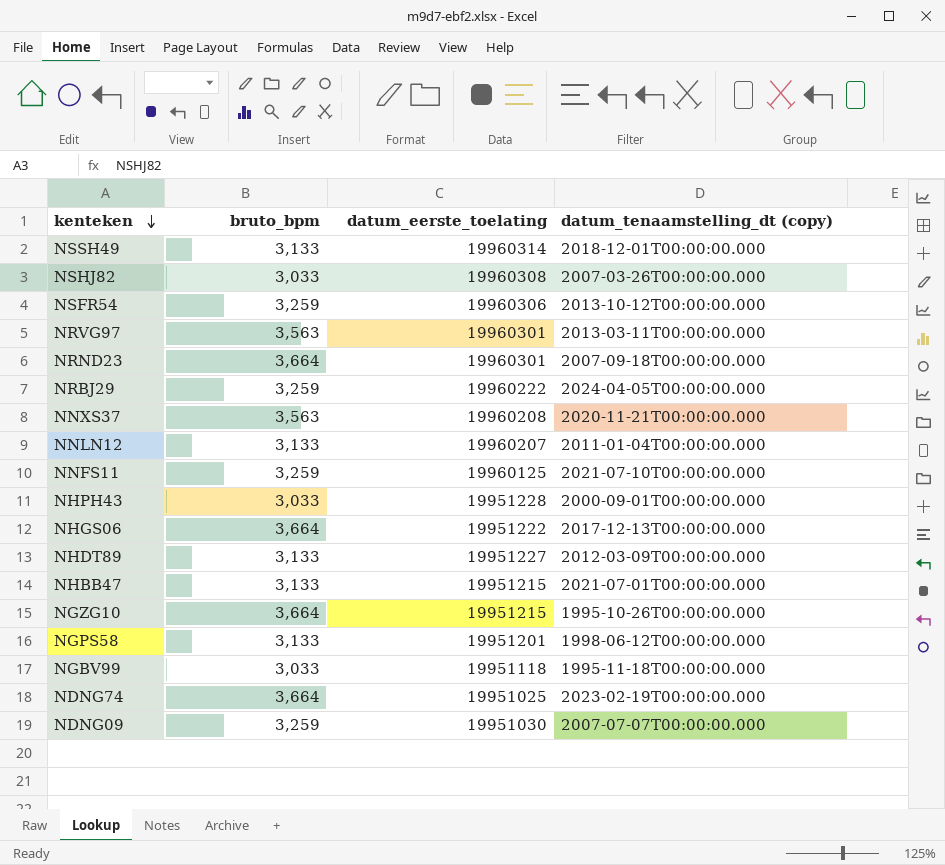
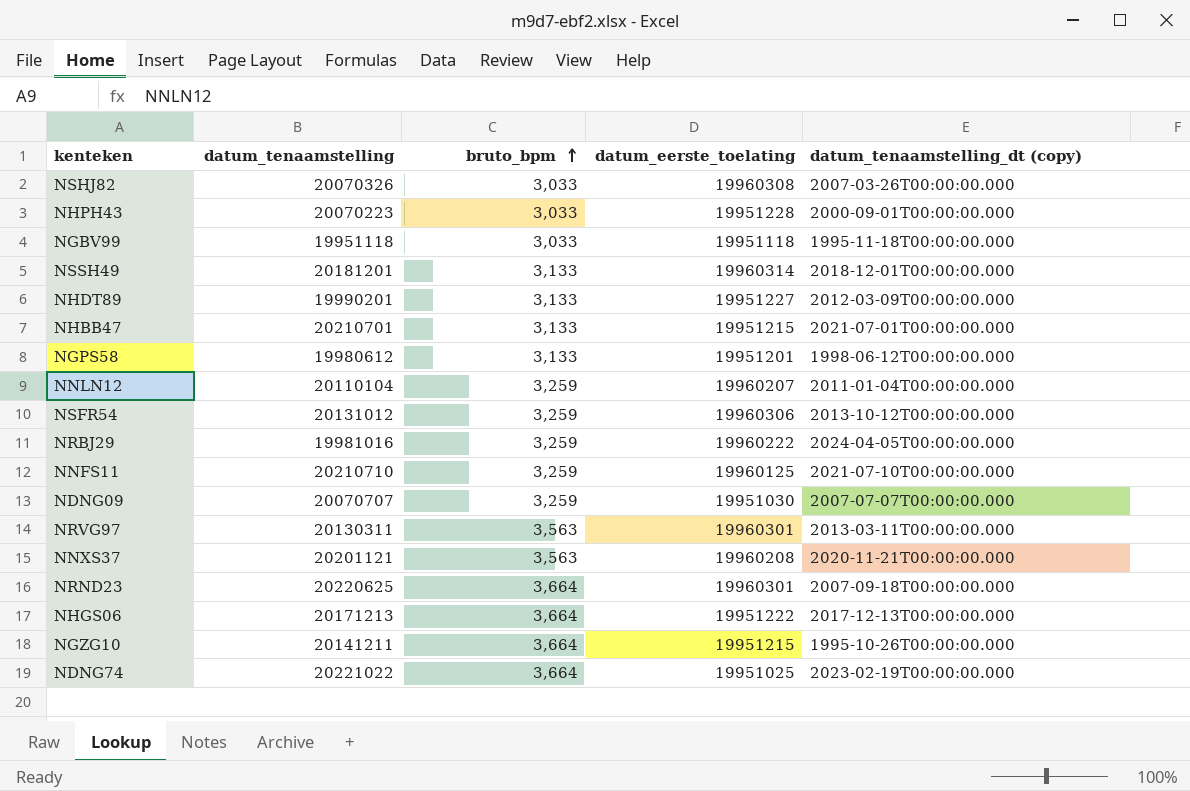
row order: kenteken descending -> bruto_bpm ascending
column datum_tenaamstelling | position: none -> 2
NNLN12 | bruto_bpm: 3,133 -> 3,259

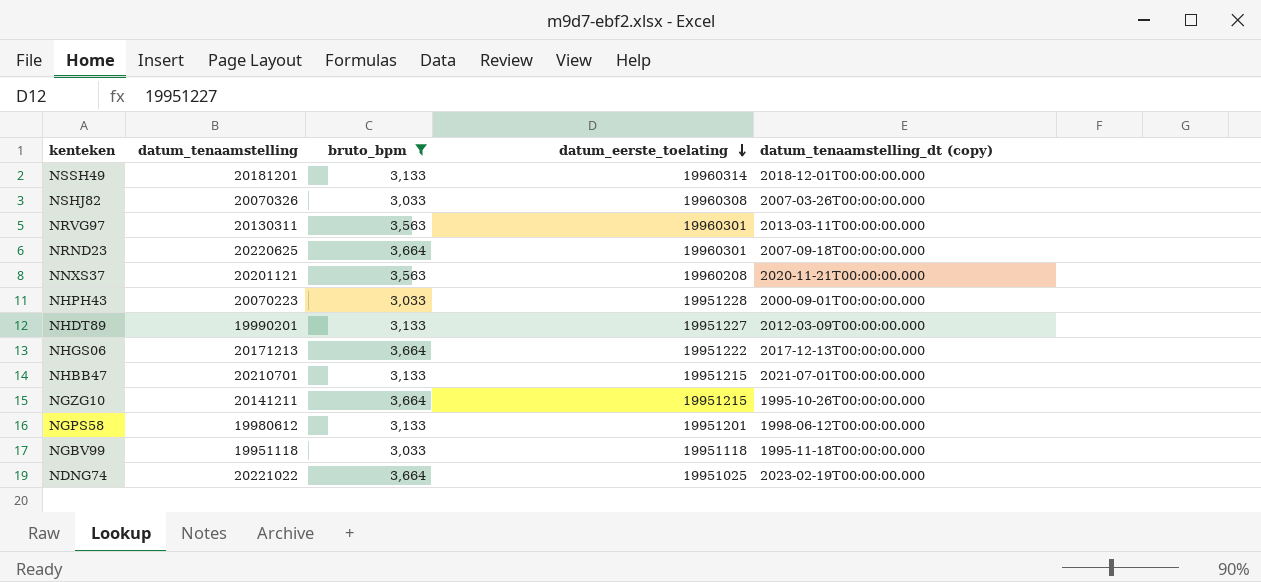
filter: none -> bruto_bpm != 3,259
row order: bruto_bpm ascending -> datum_eerste_toelating descending

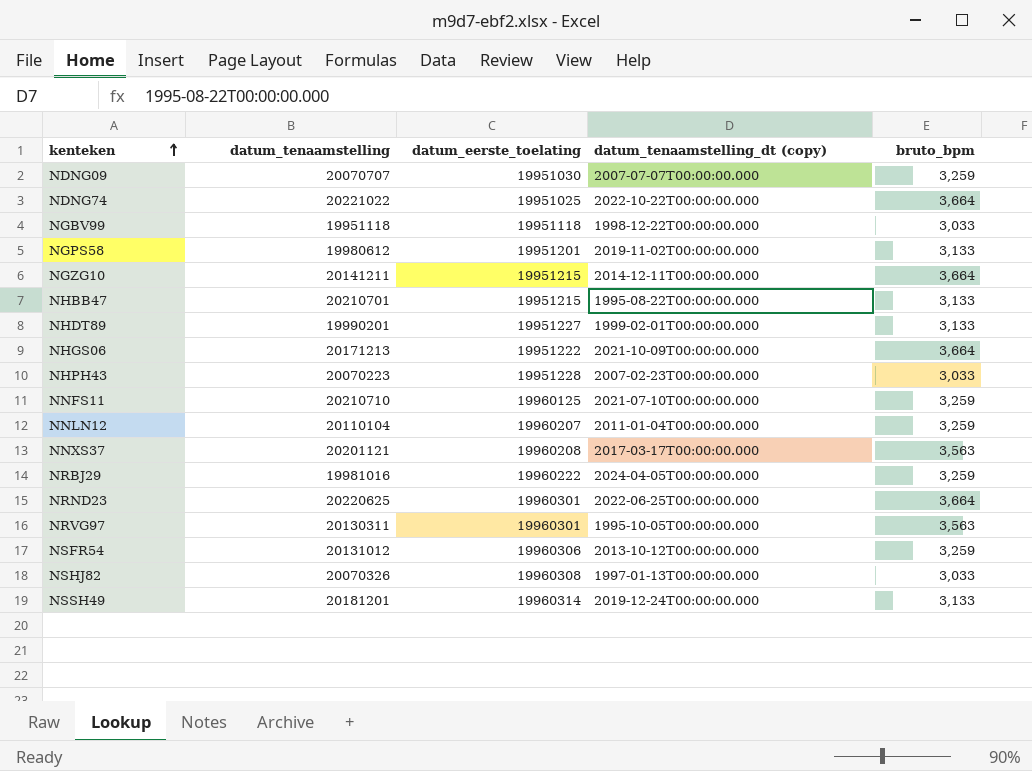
filter: bruto_bpm != 3,259 -> none
row order: datum_eerste_toelating descending -> kenteken ascending
column bruto_bpm | position: 3 -> 5
NDNG74 | datum_tenaamstelling_dt (copy): 2023-02-19T00:00:00.000 -> 2022-10-22T00:00:00.000
NGBV99 | datum_tenaamstelling_dt (copy): 1995-11-18T00:00:00.000 -> 1998-12-22T00:00:00.000
NGPS58 | datum_tenaamstelling_dt (copy): 1998-06-12T00:00:00.000 -> 2019-11-02T00:00:00.000
NGZG10 | datum_tenaamstelling_dt (copy): 1995-10-26T00:00:00.000 -> 2014-12-11T00:00:00.000
NHBB47 | datum_tenaamstelling_dt (copy): 2021-07-01T00:00:00.000 -> 1995-08-22T00:00:00.000
NHDT89 | datum_tenaamstelling_dt (copy): 2012-03-09T00:00:00.000 -> 1999-02-01T00:00:00.000
NHGS06 | datum_tenaamstelling_dt (copy): 2017-12-13T00:00:00.000 -> 2021-10-09T00:00:00.000
NHPH43 | datum_tenaamstelling_dt (copy): 2000-09-01T00:00:00.000 -> 2007-02-23T00:00:00.000
NNXS37 | datum_tenaamstelling_dt (copy): 2020-11-21T00:00:00.000 -> 2017-03-17T00:00:00.000
NRND23 | datum_tenaamstelling_dt (copy): 2007-09-18T00:00:00.000 -> 2022-06-25T00:00:00.000
NRVG97 | datum_tenaamstelling_dt (copy): 2013-03-11T00:00:00.000 -> 1995-10-05T00:00:00.000
NSHJ82 | datum_tenaamstelling_dt (copy): 2007-03-26T00:00:00.000 -> 1997-01-13T00:00:00.000
NSSH49 | datum_tenaamstelling_dt (copy): 2018-12-01T00:00:00.000 -> 2019-12-24T00:00:00.000

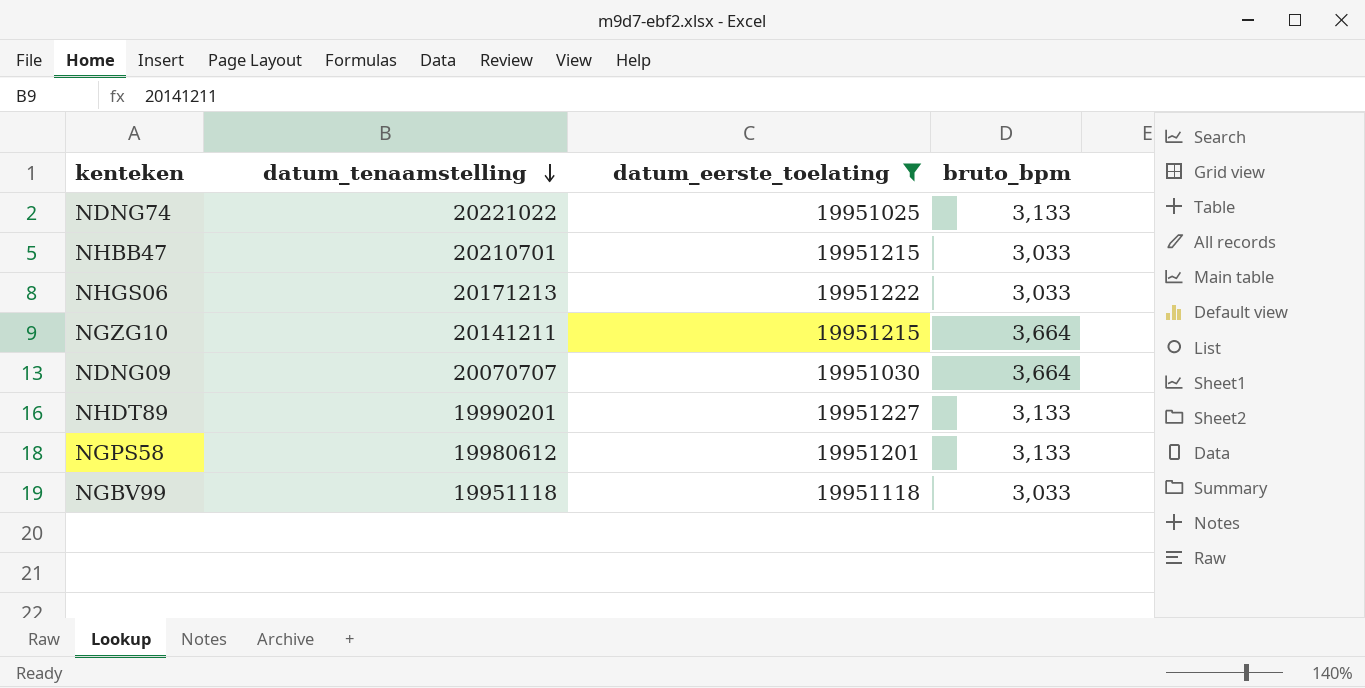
filter: none -> datum_eerste_toelating <= 19951227
row order: kenteken ascending -> datum_tenaamstelling descending
column datum_tenaamstelling_dt (copy) | position: 4 -> none
NDNG74 | bruto_bpm: 3,664 -> 3,133
NHBB47 | bruto_bpm: 3,133 -> 3,033
NHGS06 | bruto_bpm: 3,664 -> 3,033
NDNG09 | bruto_bpm: 3,259 -> 3,664

